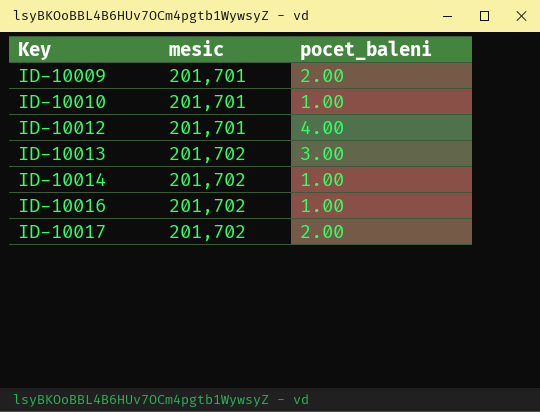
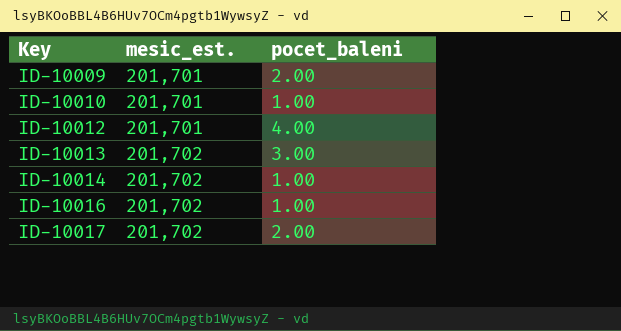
column name: mesic -> mesic_est.

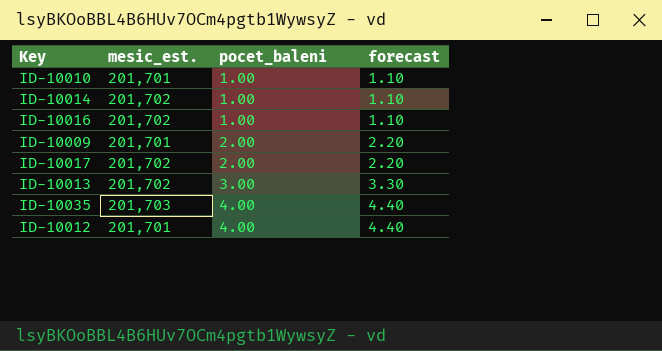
row order: Key ascending -> pocet_baleni ascending
column forecast | formula: none -> [pocet_baleni] * 1.1
row ID-10035: none -> 201,703 | 4.00 | 4.40

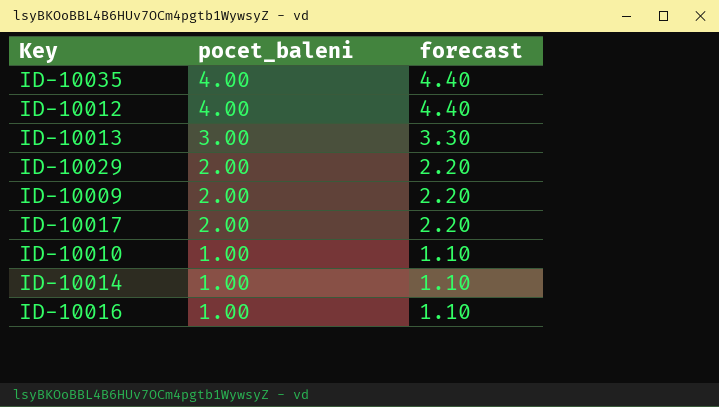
row order: pocet_baleni ascending -> pocet_baleni descending
column mesic_est. | position: 2 -> none
row ID-10029: none -> 2.00 | 2.20

